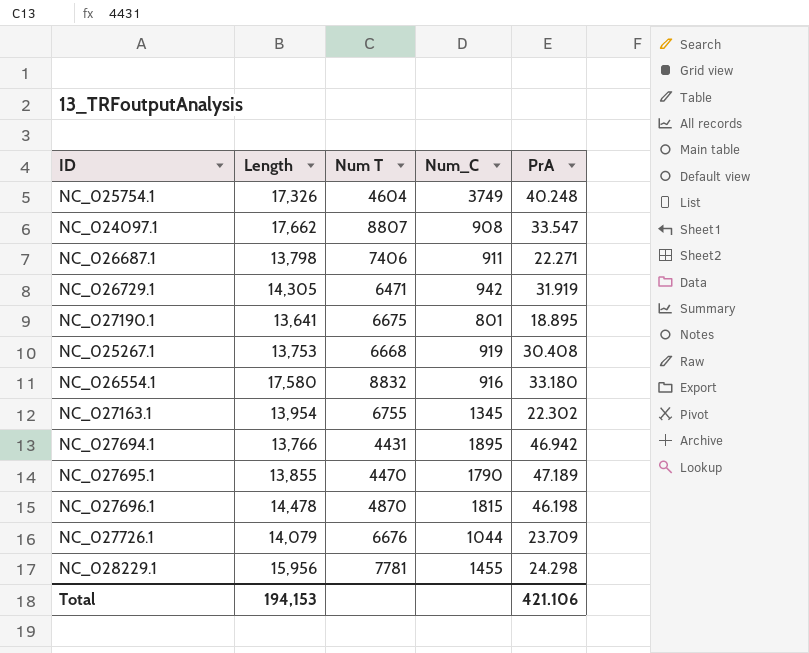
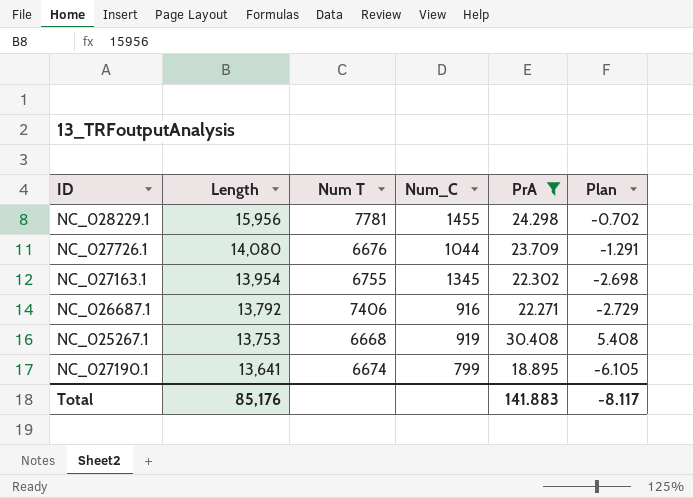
filter: none -> PrA <= 30.408
row order: none -> Length descending
column Plan | formula: none -> [PrA] - 25
NC_027726.1 | Length: 14,079 -> 14,080
NC_026687.1 | Length: 13,798 -> 13,792
NC_026687.1 | Num_C: 911 -> 916
NC_027190.1 | Num T: 6675 -> 6674
NC_027190.1 | Num_C: 801 -> 799
Total | Length: 194,153 -> 85,176
Total | PrA: 421.106 -> 141.883

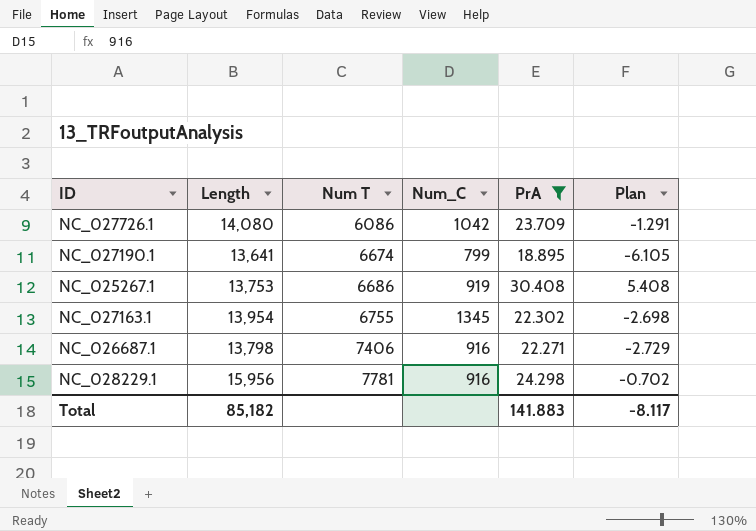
row order: Length descending -> Num T ascending
NC_027726.1 | Num T: 6676 -> 6086
NC_027726.1 | Num_C: 1044 -> 1042
NC_025267.1 | Num T: 6668 -> 6686
NC_026687.1 | Length: 13,792 -> 13,798
NC_028229.1 | Num_C: 1455 -> 916
Total | Length: 85,176 -> 85,182

